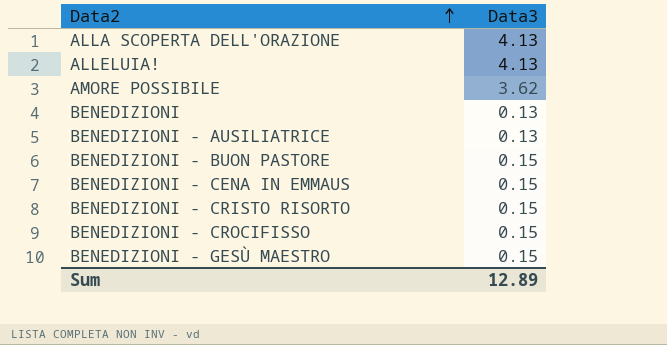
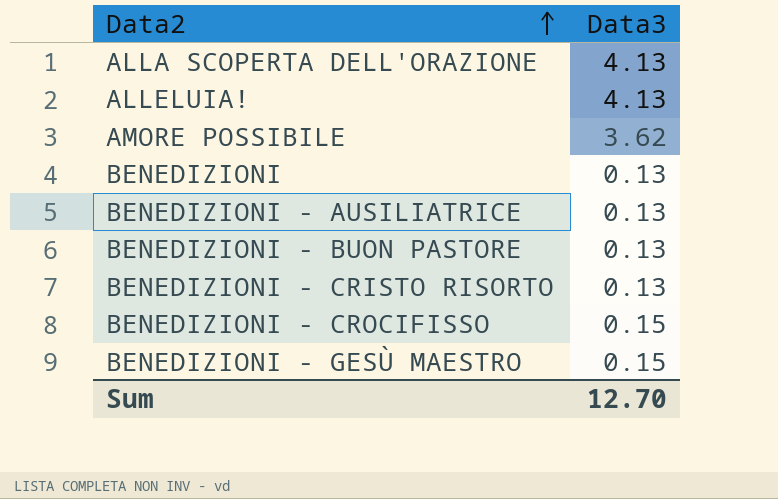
row BENEDIZIONI - CENA IN EMMAUS: 0.15 -> none
BENEDIZIONI - BUON PASTORE | Data3: 0.15 -> 0.13
BENEDIZIONI - CRISTO RISORTO | Data3: 0.15 -> 0.13
Sum | Data3: 12.89 -> 12.70

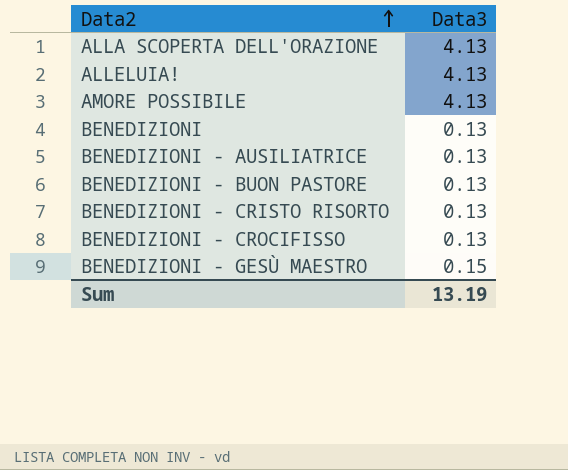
AMORE POSSIBILE | Data3: 3.62 -> 4.13
BENEDIZIONI - CROCIFISSO | Data3: 0.15 -> 0.13
Sum | Data3: 12.70 -> 13.19

